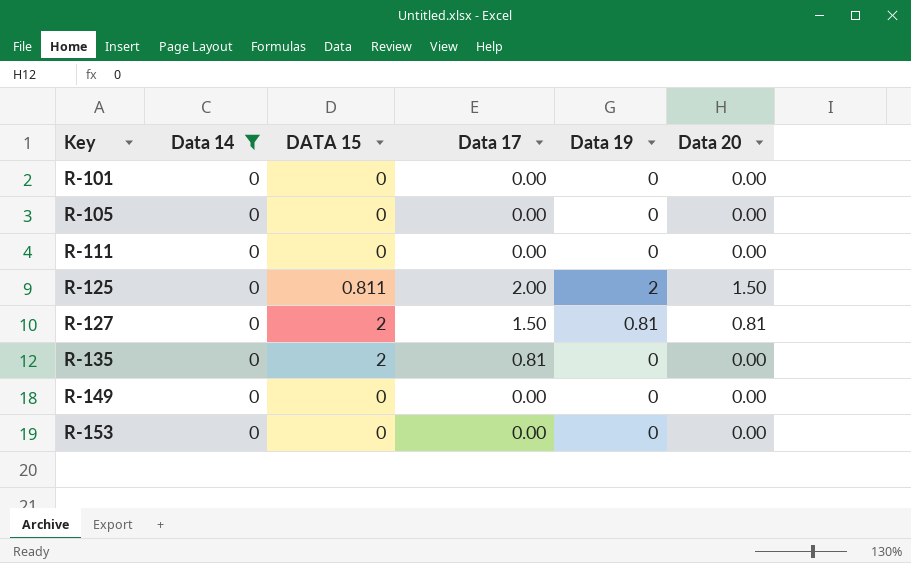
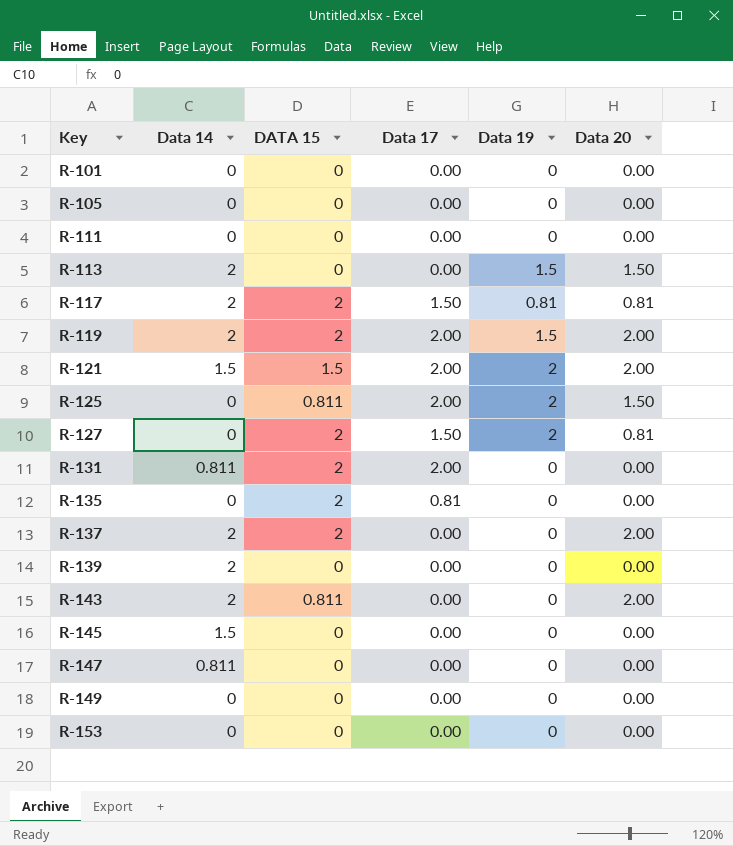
filter: Data 14 = 0 -> none
R-127 | Data 19: 0.81 -> 2

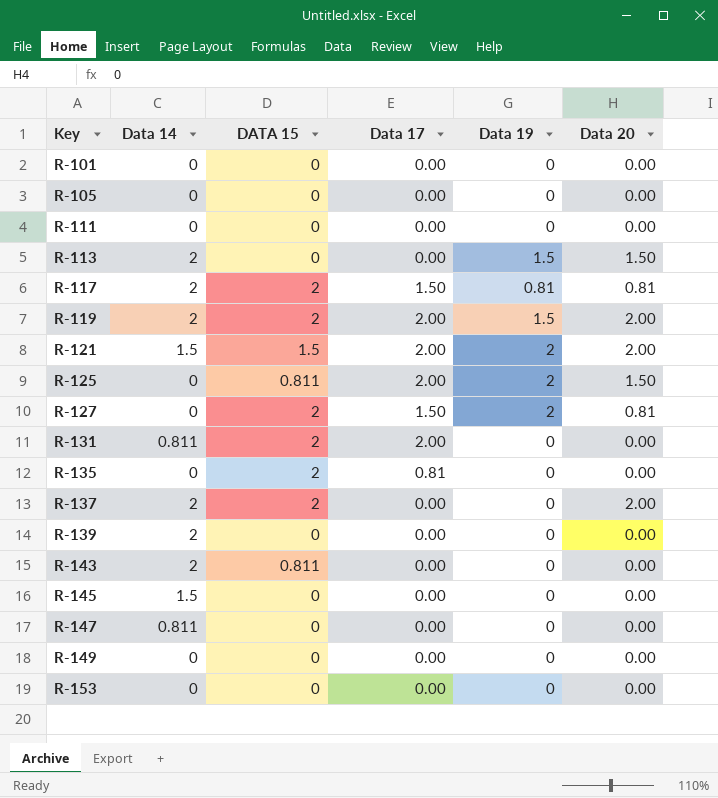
R-143 | Data 20: 2.00 -> 0.00

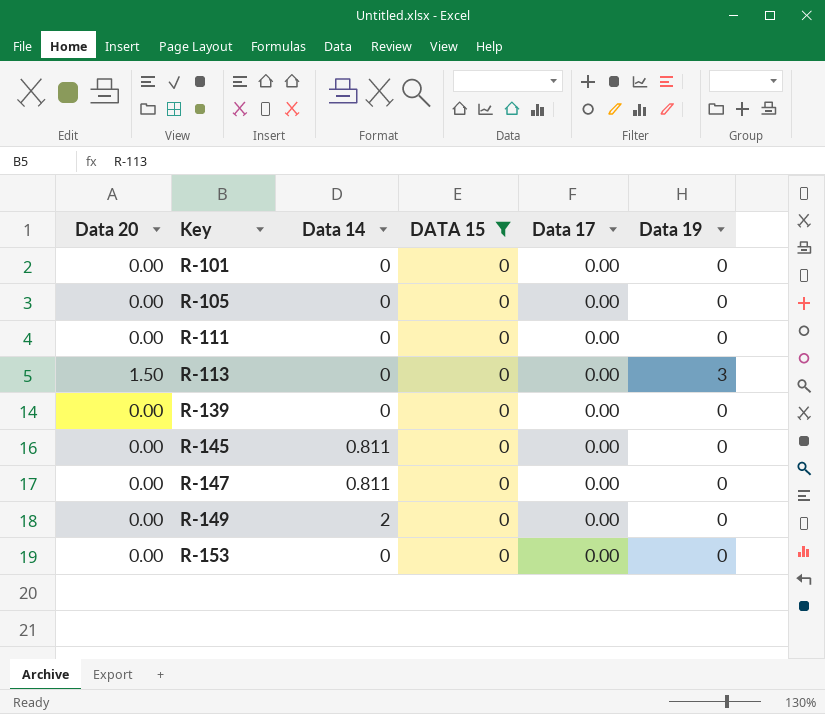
filter: none -> DATA 15 = 0
column Data 20 | position: 6 -> 1
R-113 | Data 14: 2 -> 0
R-113 | Data 19: 1.5 -> 3
R-139 | Data 14: 2 -> 0
R-145 | Data 14: 1.5 -> 0.811
R-149 | Data 14: 0 -> 2

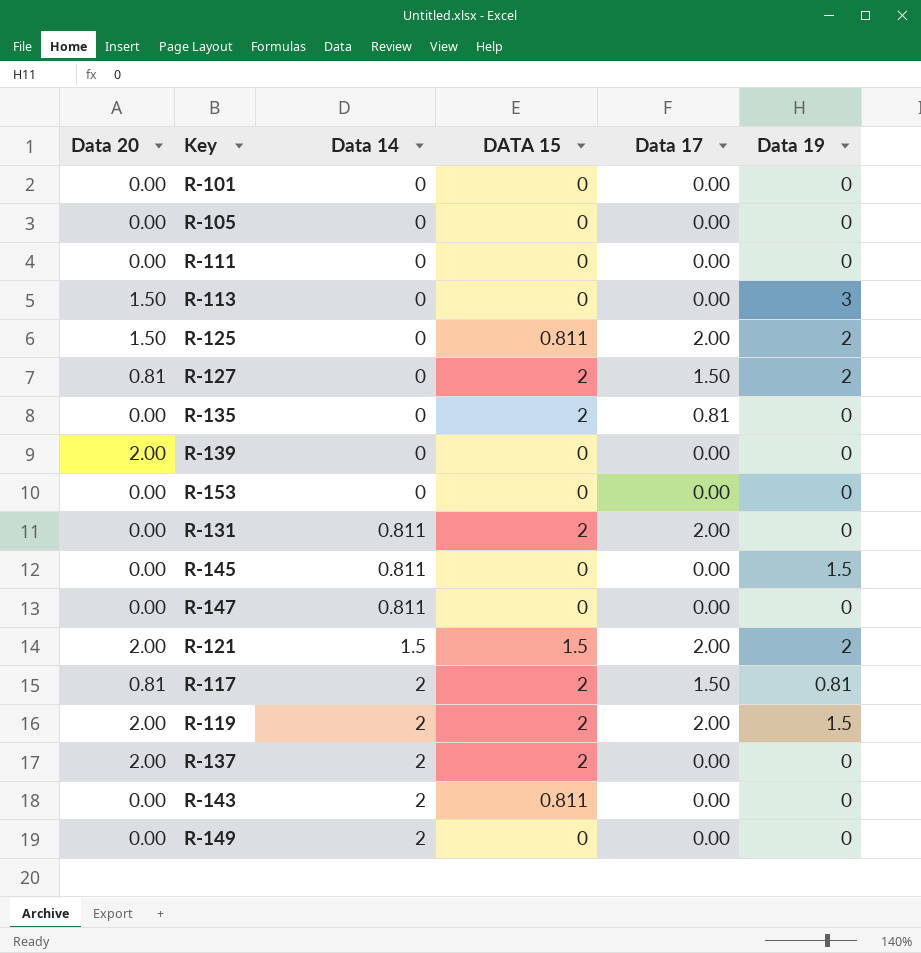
filter: DATA 15 = 0 -> none
row order: Key ascending -> Data 14 ascending
R-139 | Data 20: 0.00 -> 2.00
R-145 | Data 19: 0 -> 1.5

